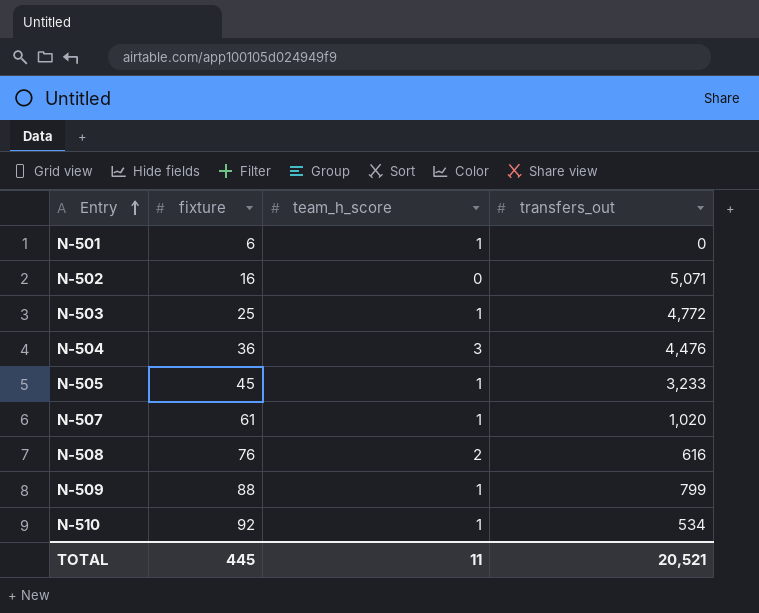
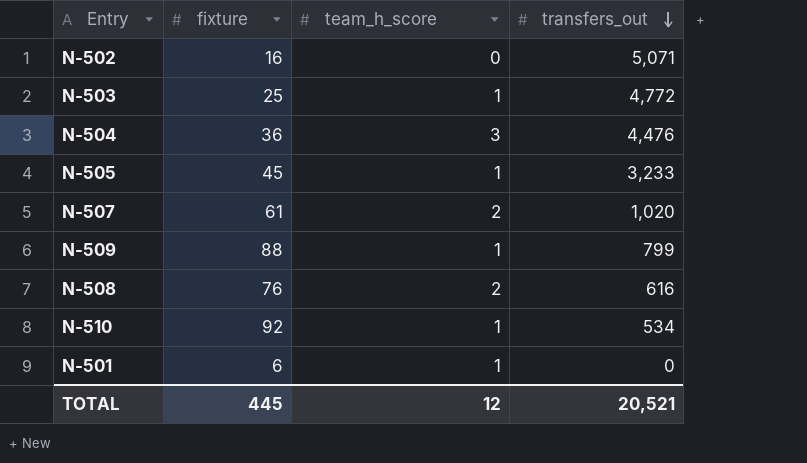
row order: Entry ascending -> transfers_out descending
N-507 | team_h_score: 1 -> 2
TOTAL | team_h_score: 11 -> 12

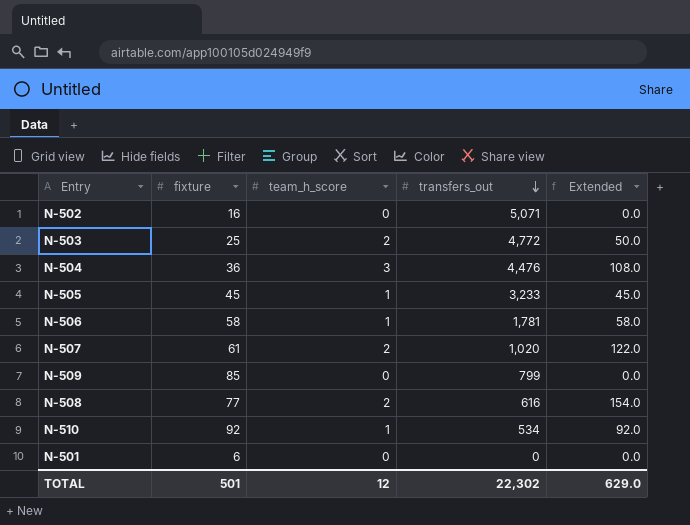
column Extended | formula: none -> [fixture] * [team_h_score]
N-503 | team_h_score: 1 -> 2
row N-506: none -> 58 | 1 | 1,781 | 58.0
N-509 | fixture: 88 -> 85
N-509 | team_h_score: 1 -> 0
N-508 | fixture: 76 -> 77
N-501 | team_h_score: 1 -> 0
TOTAL | fixture: 445 -> 501
TOTAL | transfers_out: 20,521 -> 22,302

